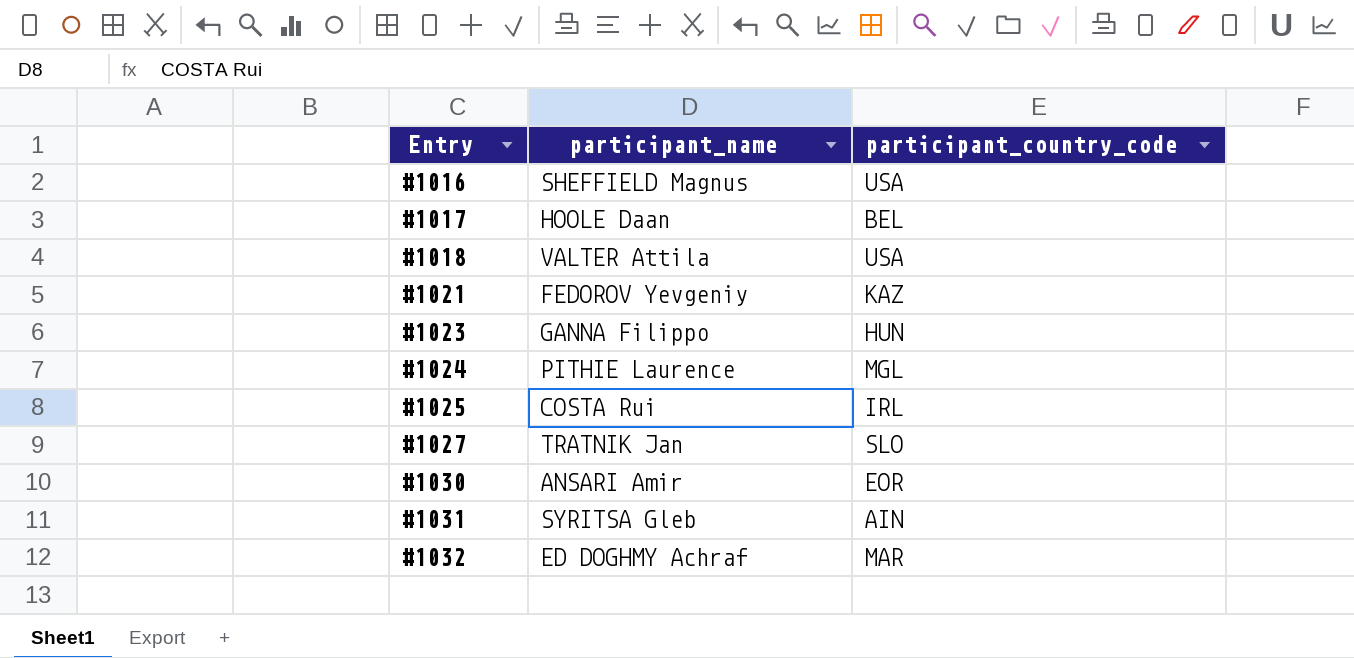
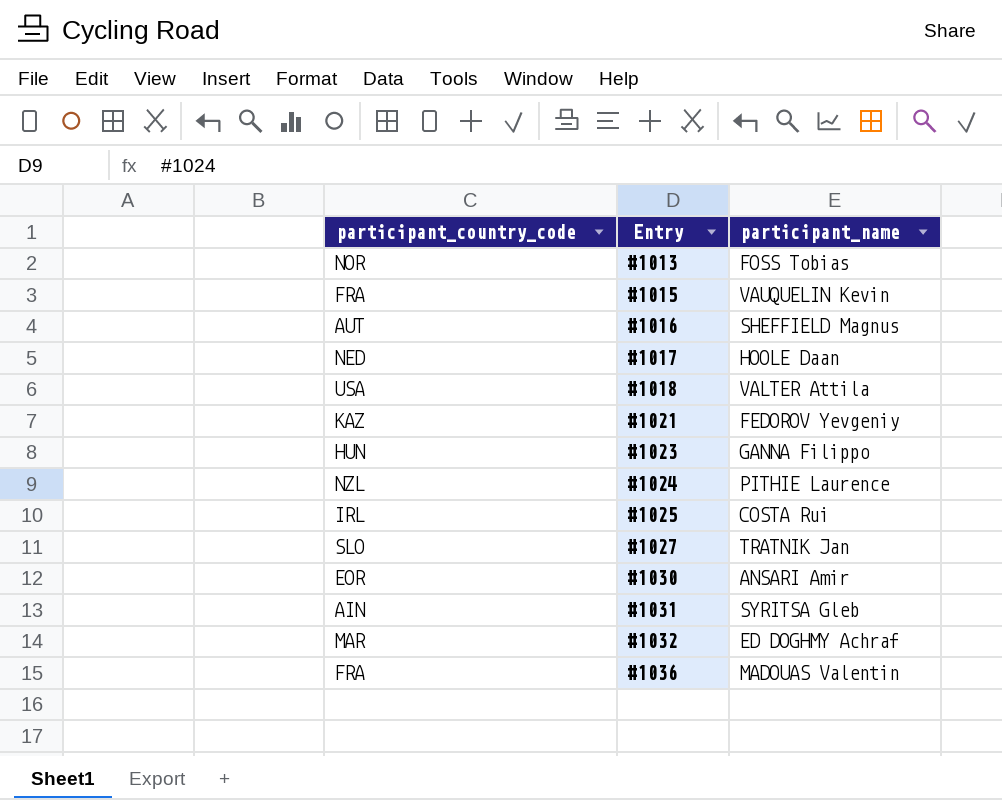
column participant_country_code | position: 3 -> 1
row #1013: none -> NOR | FOSS Tobias
row #1015: none -> FRA | VAUQUELIN Kevin
#1016 | participant_country_code: USA -> AUT
#1017 | participant_country_code: BEL -> NED
#1024 | participant_country_code: MGL -> NZL
row #1036: none -> FRA | MADOUAS Valentin

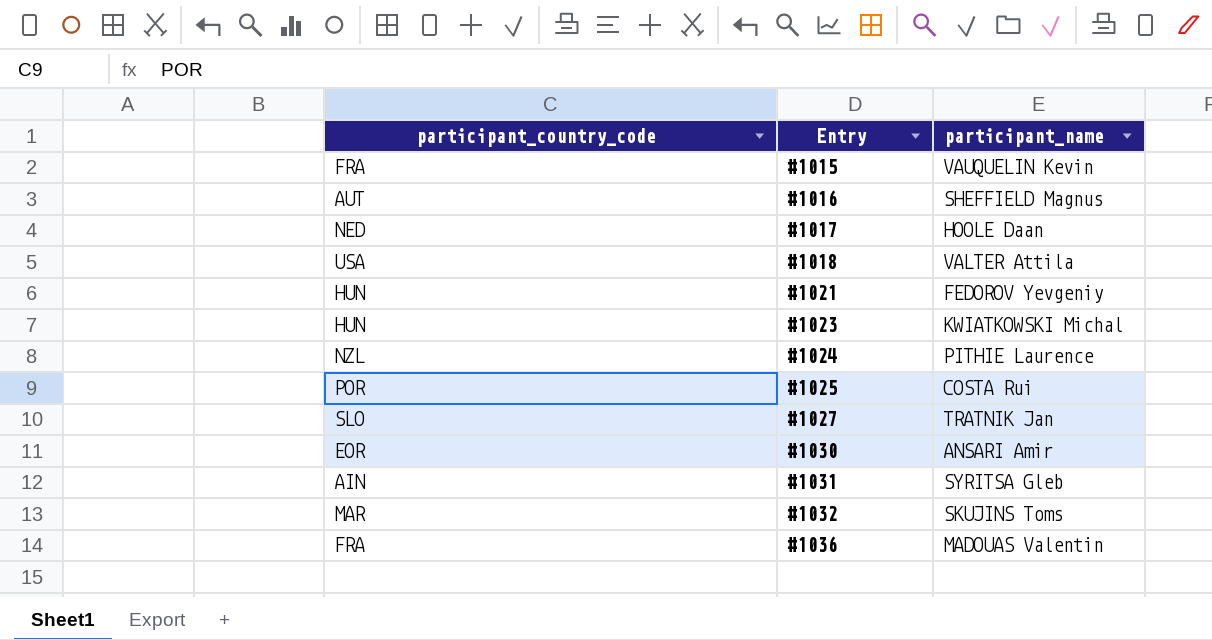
row #1013: NOR | FOSS Tobias -> none
#1021 | participant_country_code: KAZ -> HUN
#1023 | participant_name: GANNA Filippo -> KWIATKOWSKI Michal
#1025 | participant_country_code: IRL -> POR
#1032 | participant_name: ED DOGHMY Achraf -> SKUJINS Toms

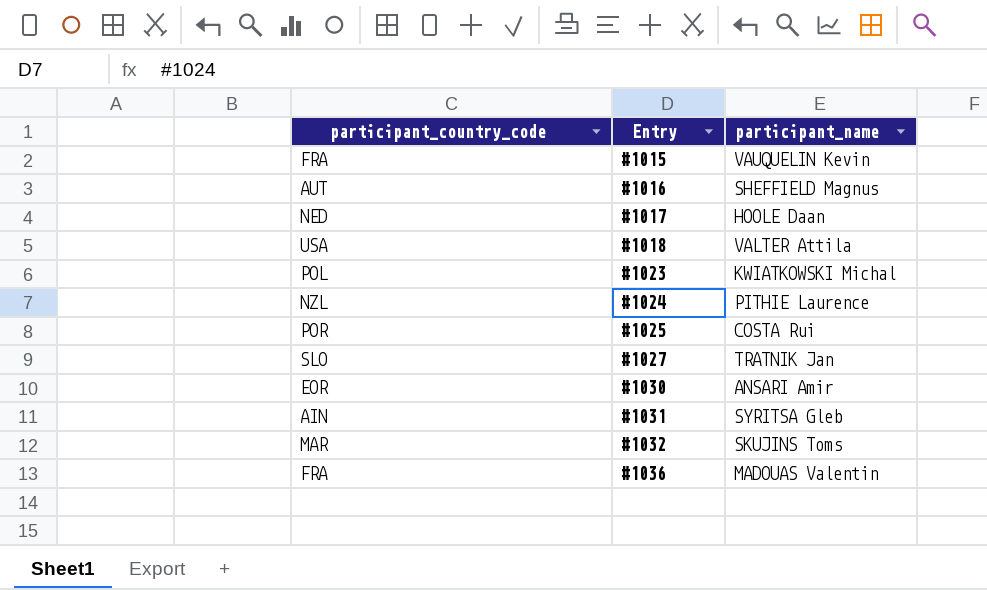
row #1021: HUN | FEDOROV Yevgeniy -> none
#1023 | participant_country_code: HUN -> POL

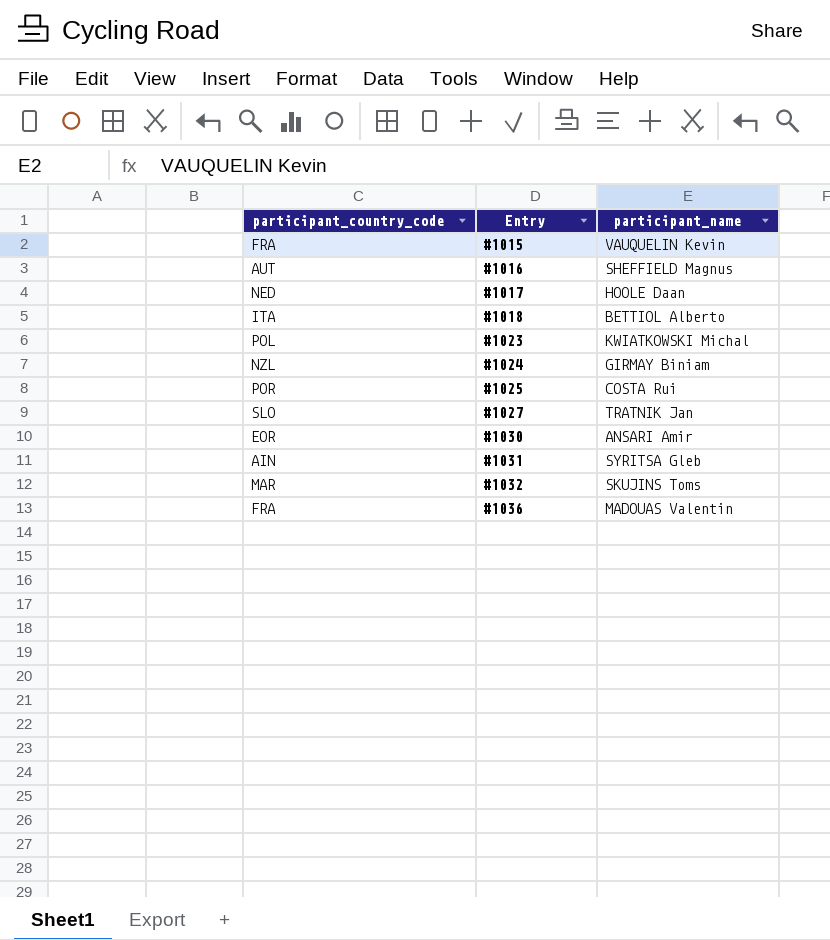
#1018 | participant_country_code: USA -> ITA
#1018 | participant_name: VALTER Attila -> BETTIOL Alberto
#1024 | participant_name: PITHIE Laurence -> GIRMAY Biniam

